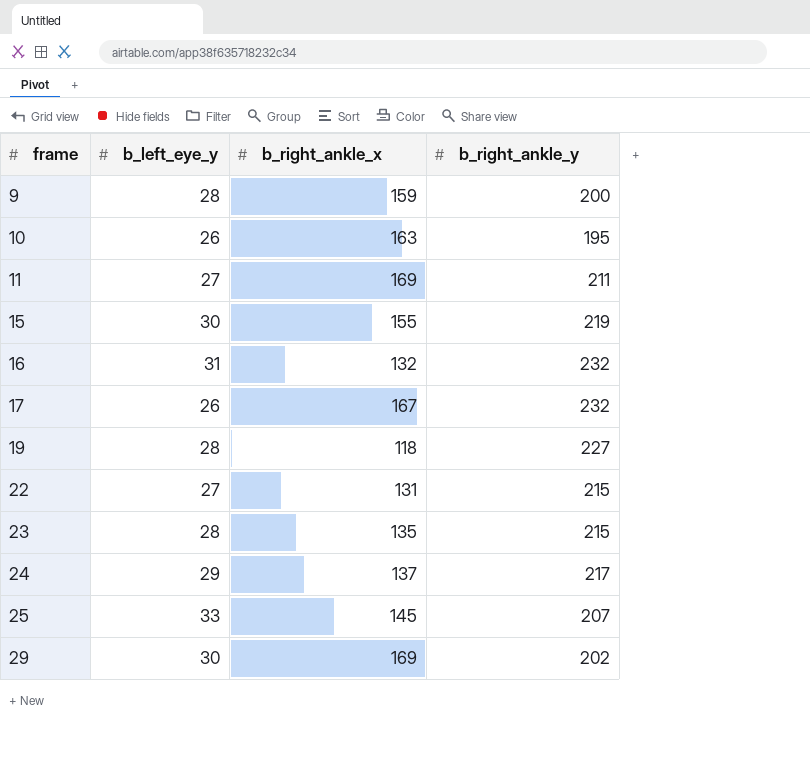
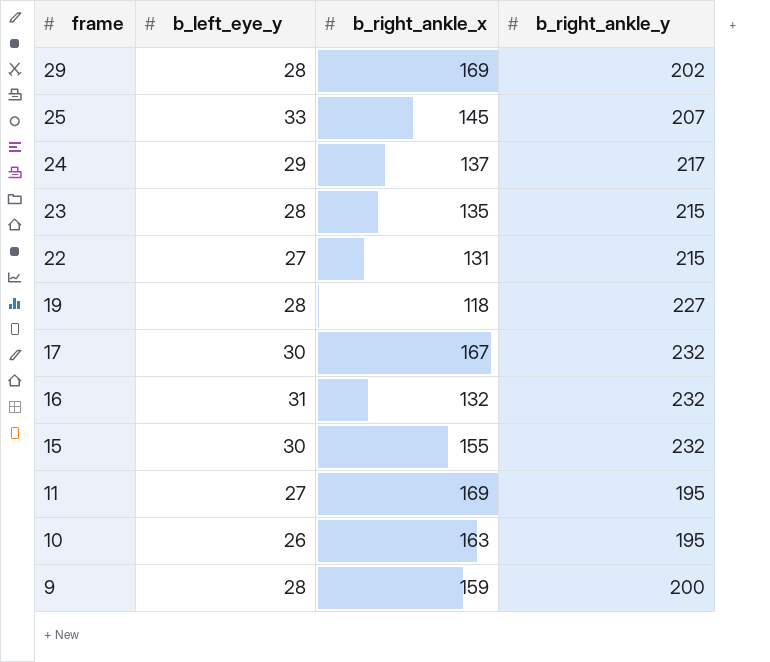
row order: frame ascending -> frame descending
29 | b_left_eye_y: 30 -> 28
17 | b_left_eye_y: 26 -> 30
15 | b_right_ankle_y: 219 -> 232
11 | b_right_ankle_y: 211 -> 195

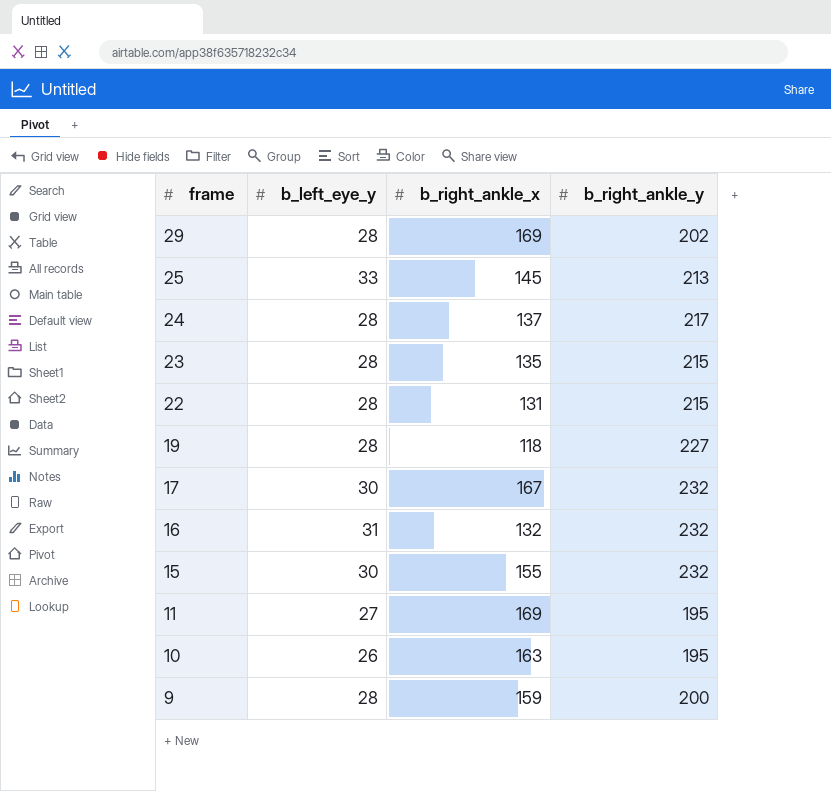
25 | b_right_ankle_y: 207 -> 213
24 | b_left_eye_y: 29 -> 28
22 | b_left_eye_y: 27 -> 28

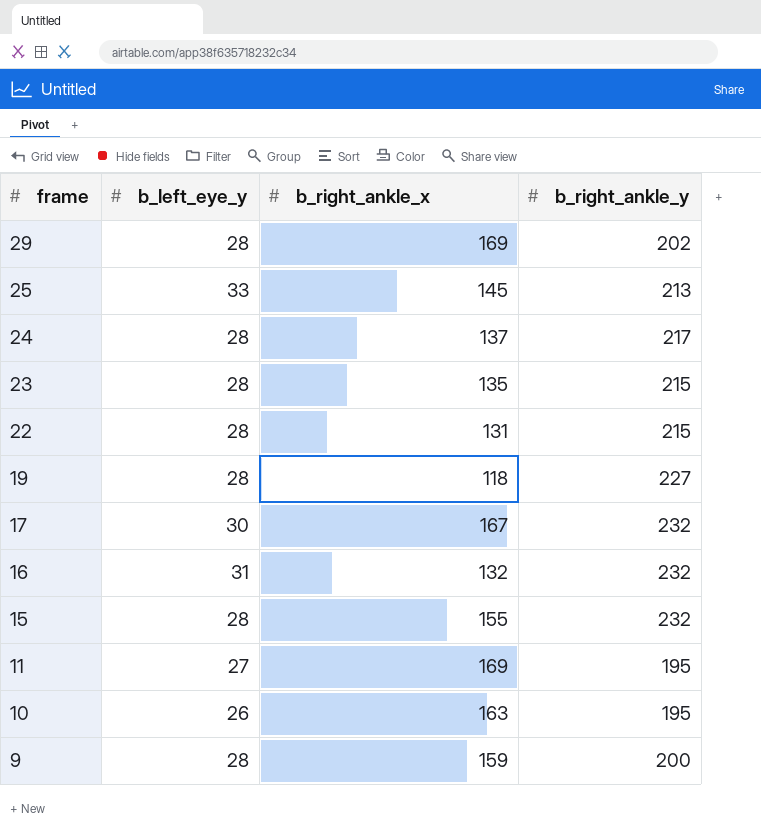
15 | b_left_eye_y: 30 -> 28

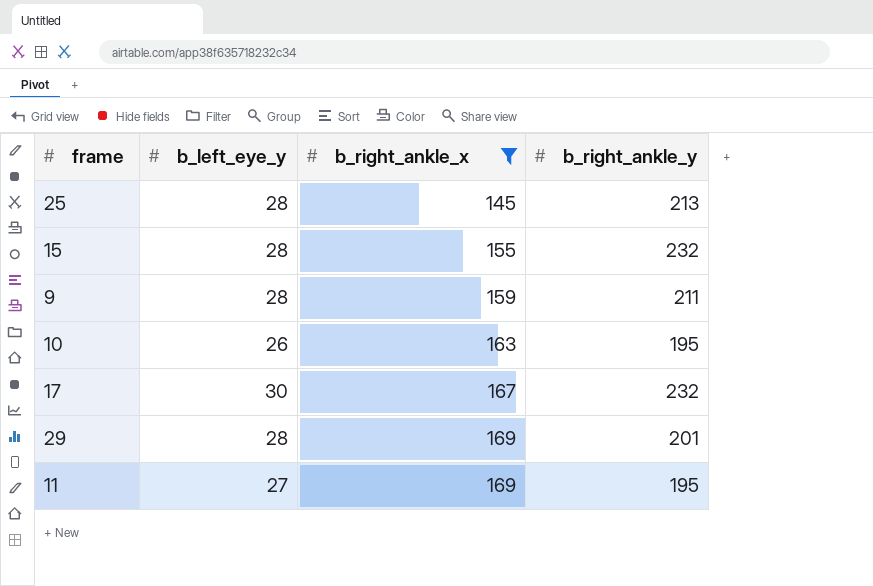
filter: none -> b_right_ankle_x >= 145
row order: frame descending -> b_right_ankle_x ascending
25 | b_left_eye_y: 33 -> 28
9 | b_right_ankle_y: 200 -> 211
29 | b_right_ankle_y: 202 -> 201

